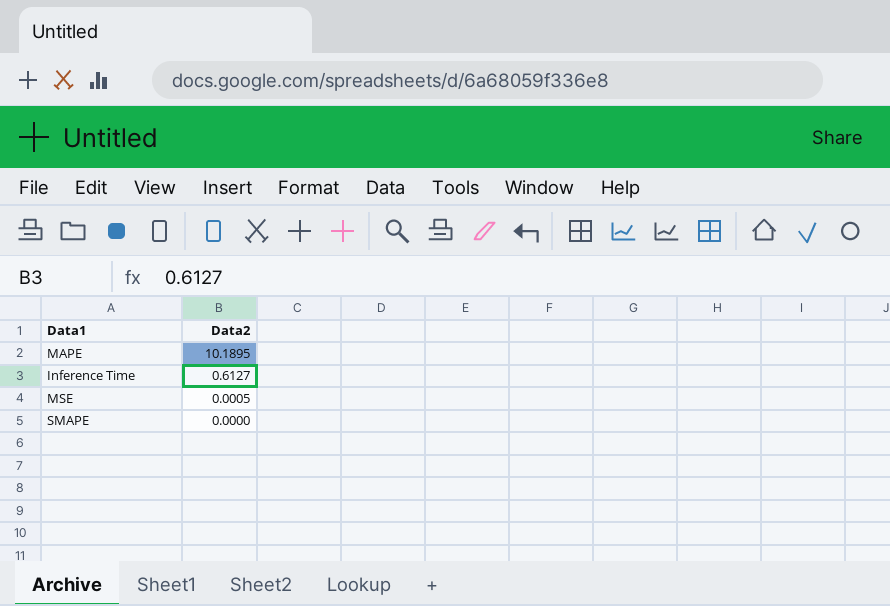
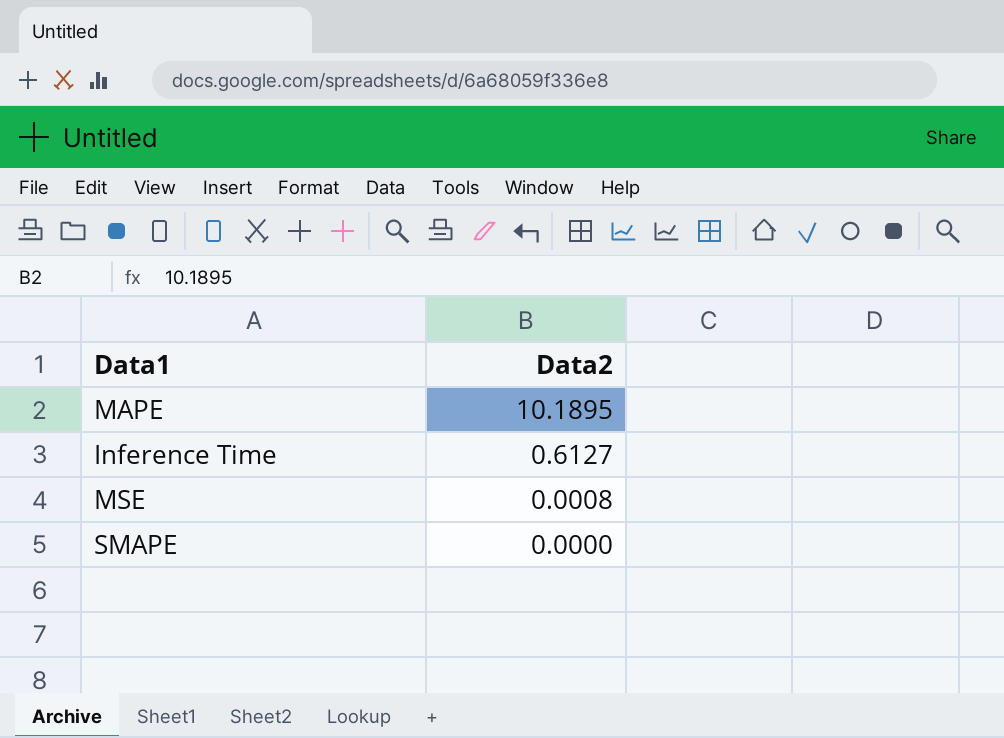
MSE | Data2: 0.0005 -> 0.0008

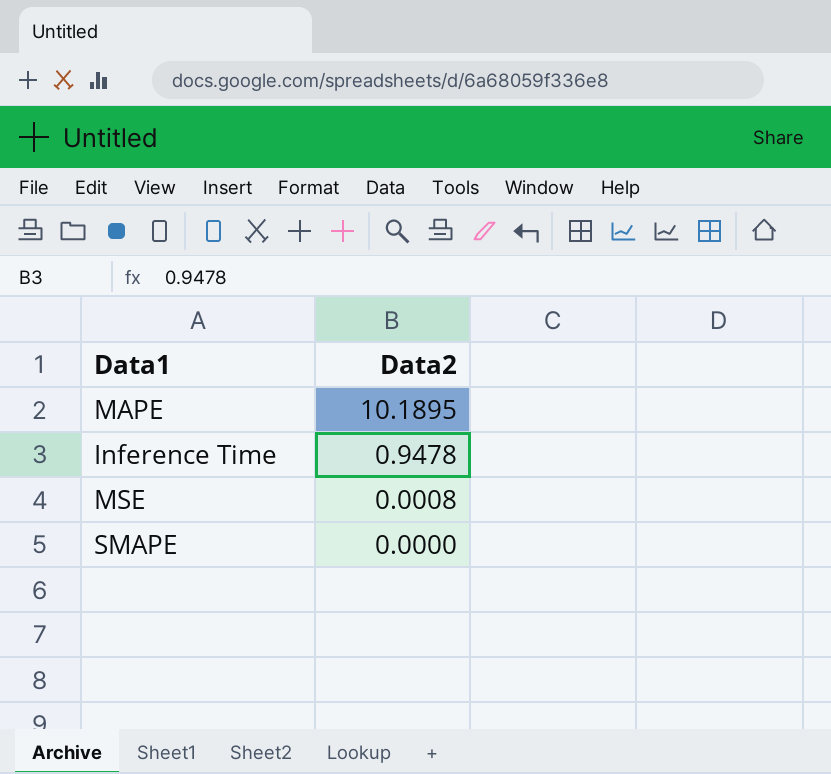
Inference Time | Data2: 0.6127 -> 0.9478

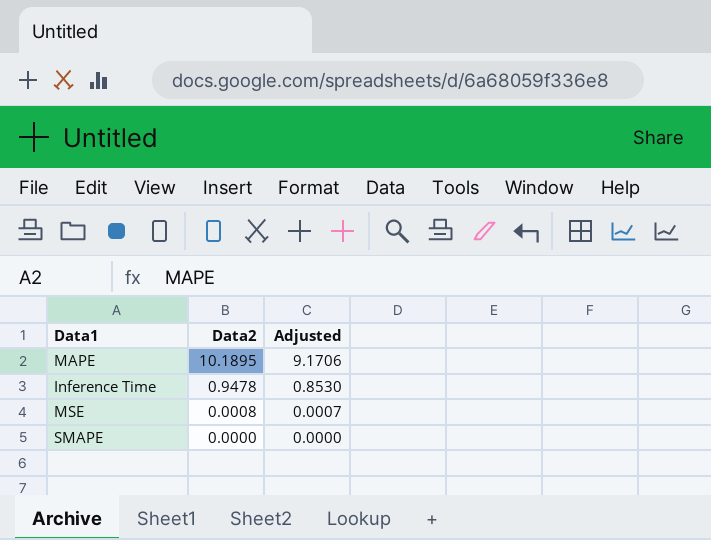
column Adjusted | formula: none -> [Data2] * 0.9

